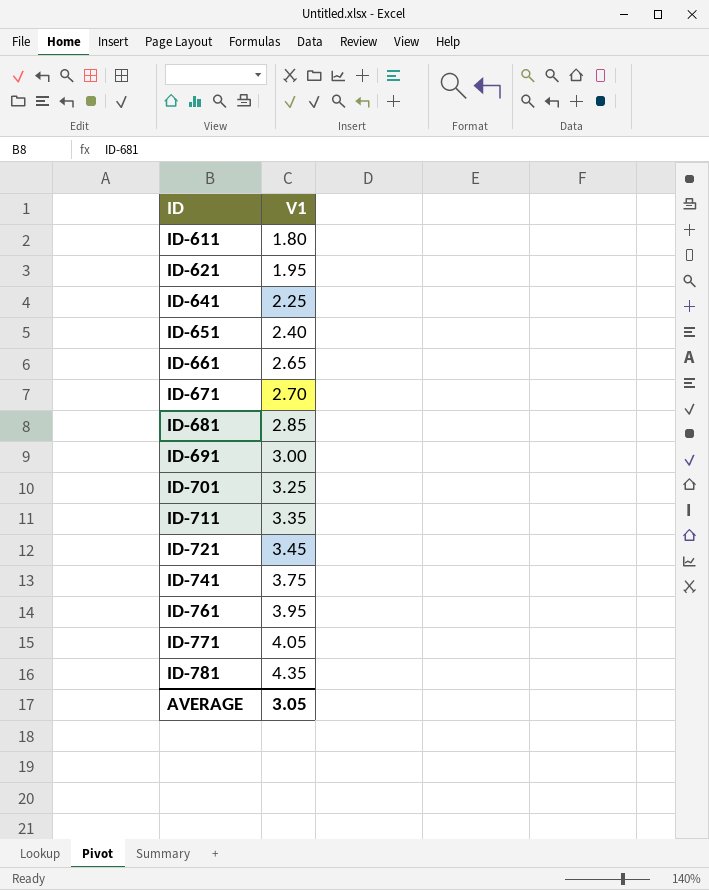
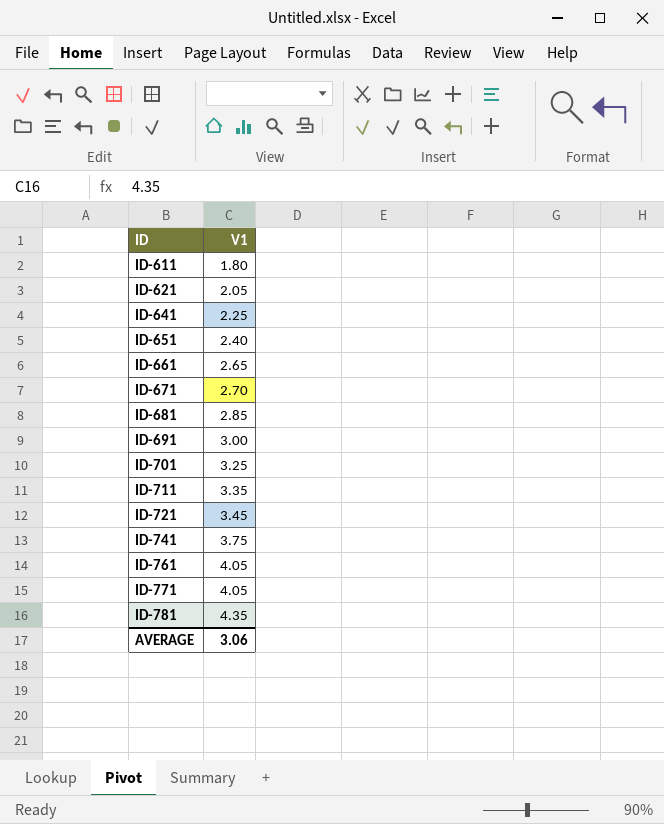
ID-621 | V1: 1.95 -> 2.05
ID-761 | V1: 3.95 -> 4.05
AVERAGE | V1: 3.05 -> 3.06

